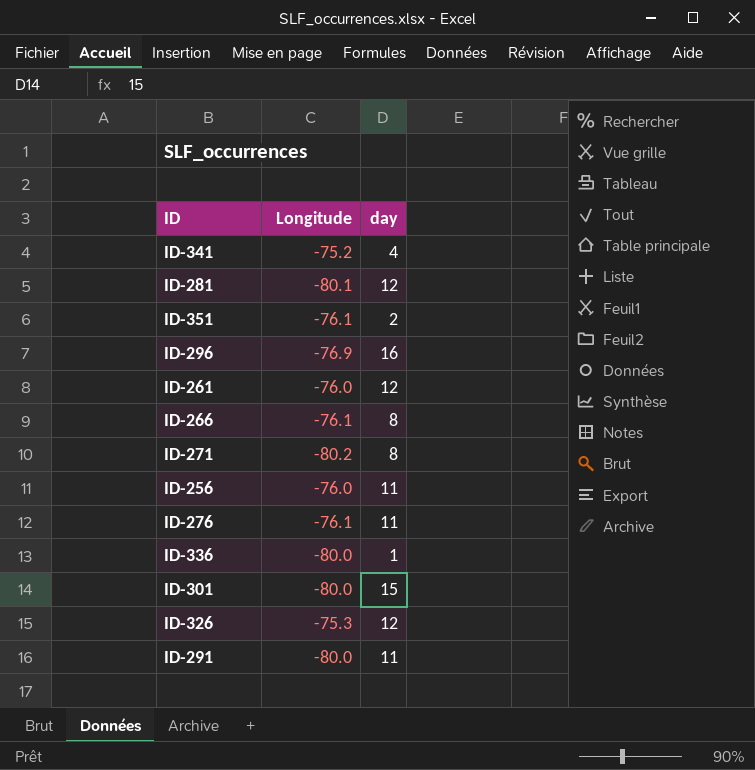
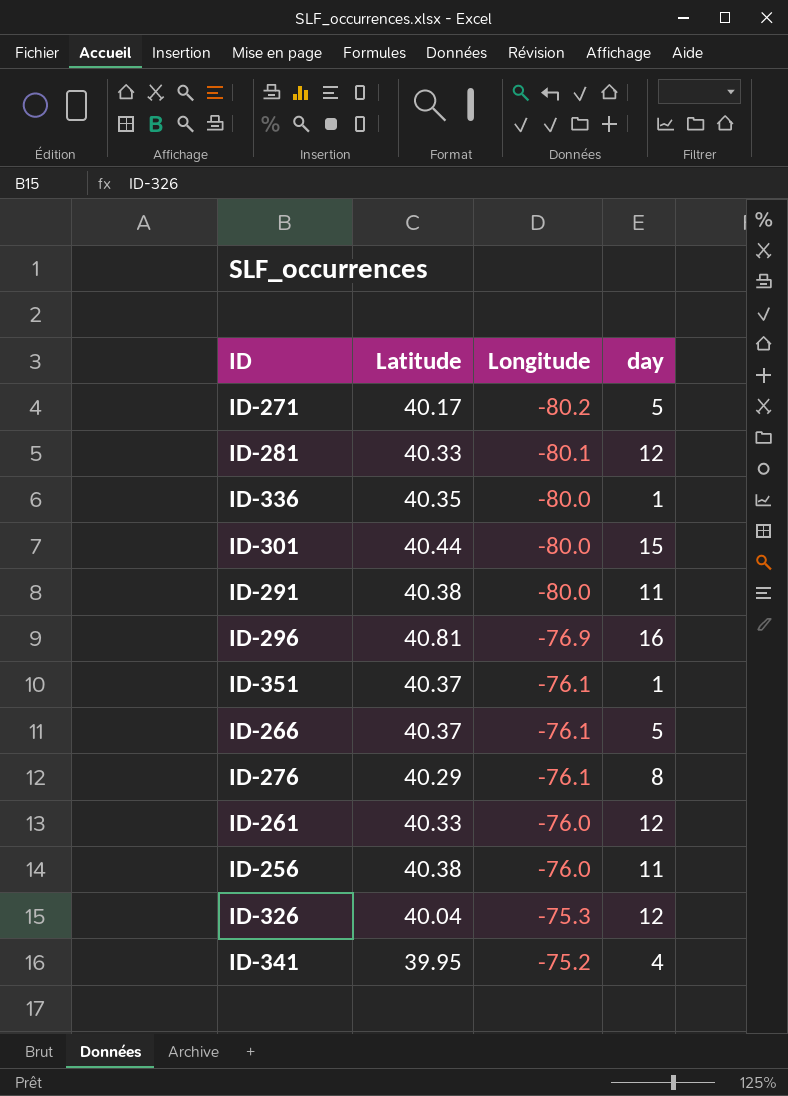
row order: none -> Longitude ascending
column Latitude | position: none -> 2
ID-271 | day: 8 -> 5
ID-351 | day: 2 -> 1
ID-266 | day: 8 -> 5
ID-276 | day: 11 -> 8

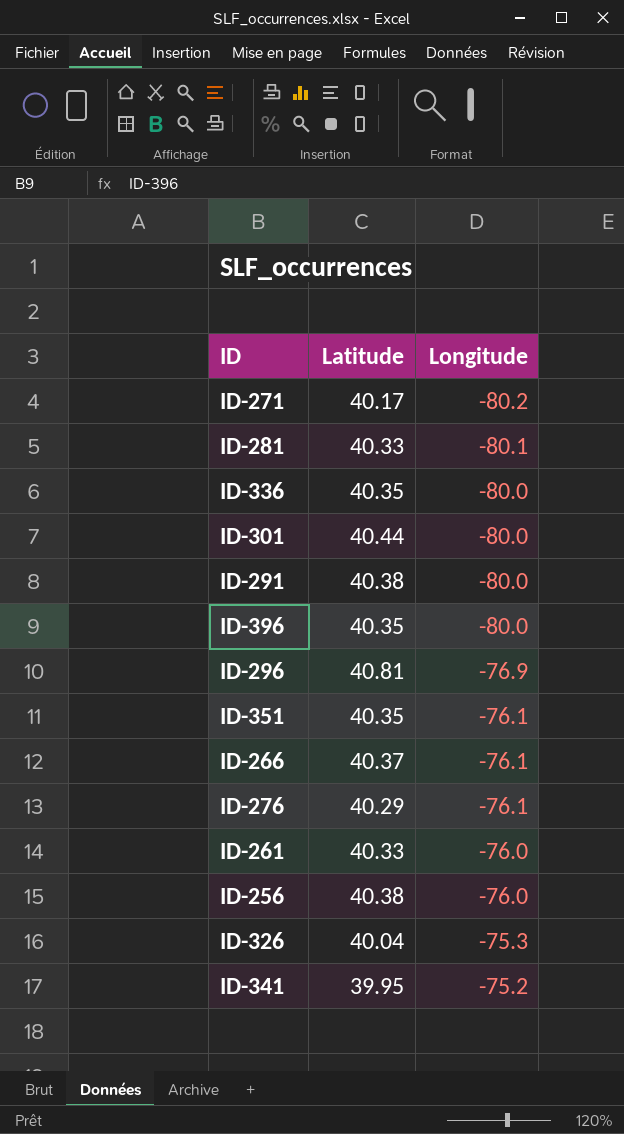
column day | position: 4 -> none
row ID-396: none -> 40.35 | -80.0
ID-351 | Latitude: 40.37 -> 40.35

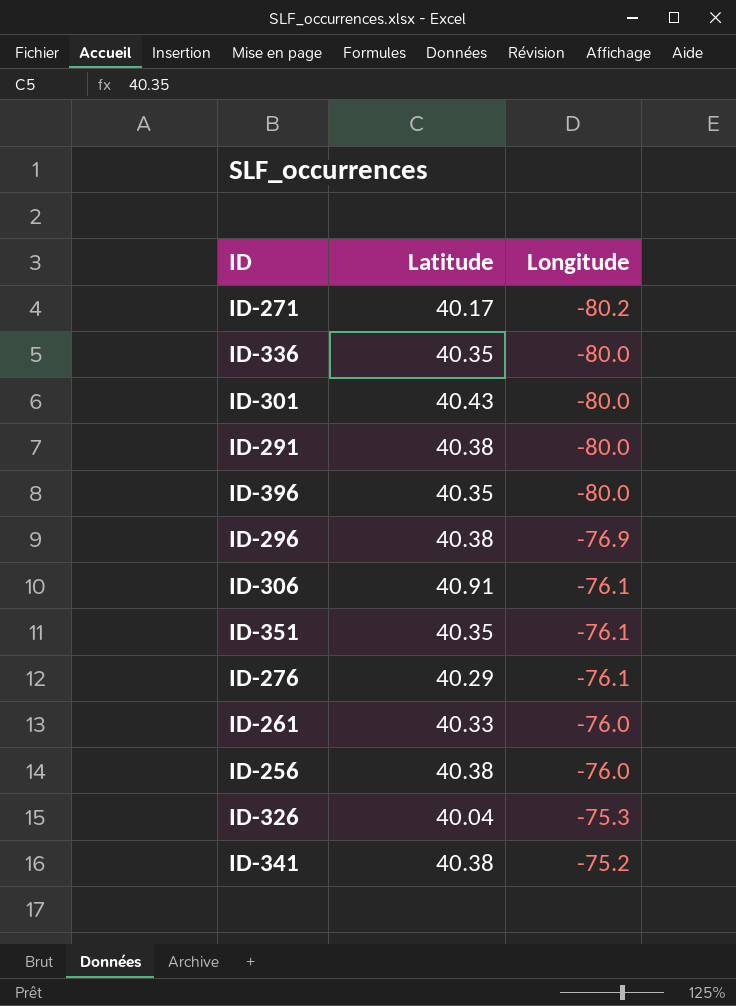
row ID-281: 40.33 | -80.1 -> none
row ID-266: 40.37 | -76.1 -> none
ID-301 | Latitude: 40.44 -> 40.43
ID-296 | Latitude: 40.81 -> 40.38
row ID-306: none -> 40.91 | -76.1
ID-341 | Latitude: 39.95 -> 40.38

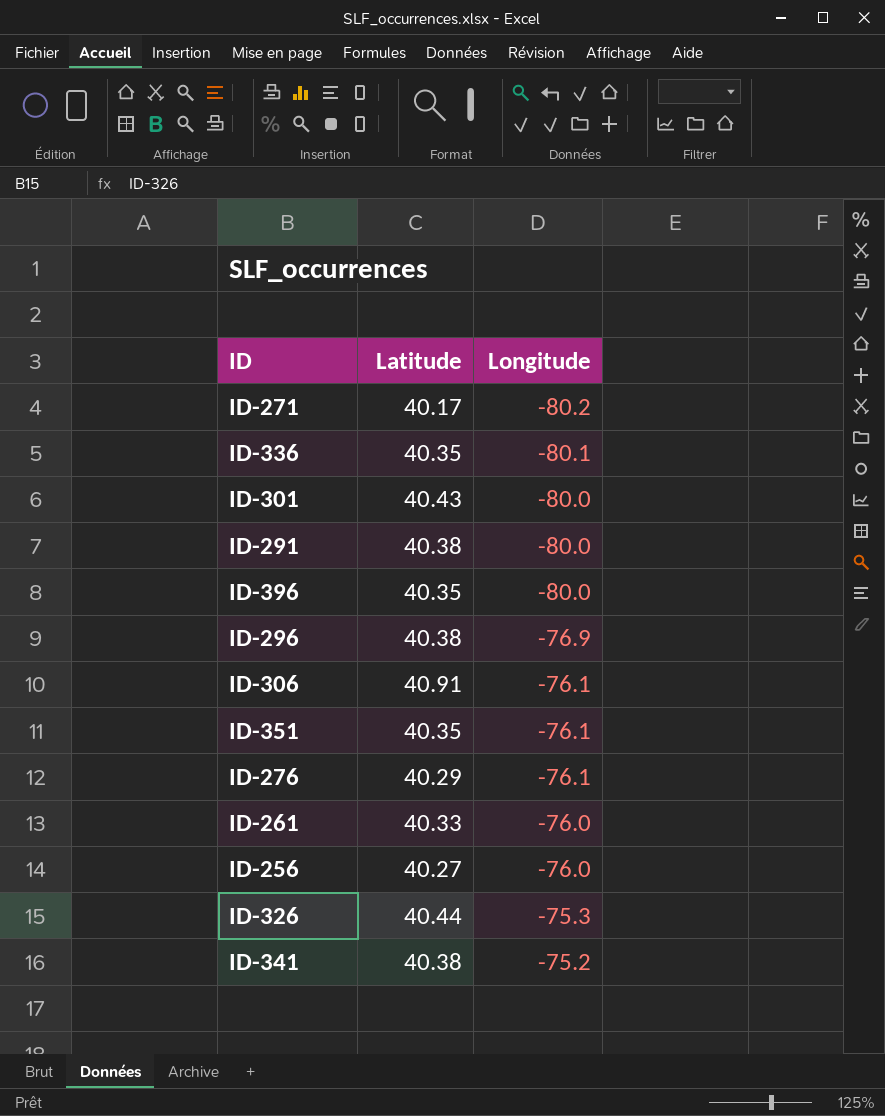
ID-336 | Longitude: -80.0 -> -80.1
ID-256 | Latitude: 40.38 -> 40.27
ID-326 | Latitude: 40.04 -> 40.44

